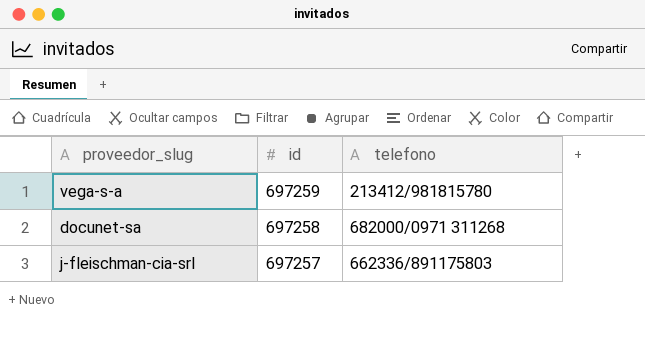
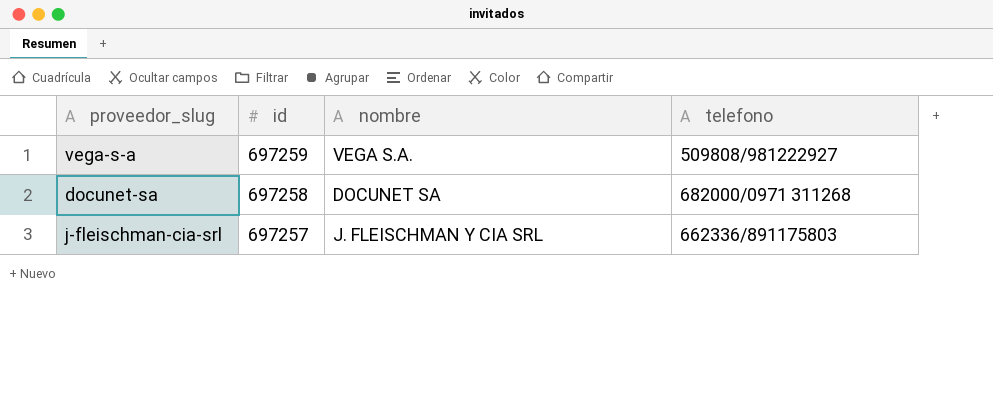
column nombre | position: none -> 3
vega-s-a | telefono: 213412/981815780 -> 509808/981222927

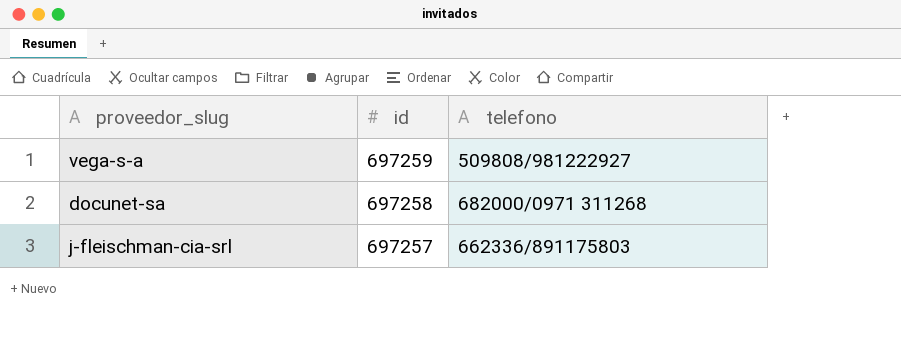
column nombre | position: 3 -> none

